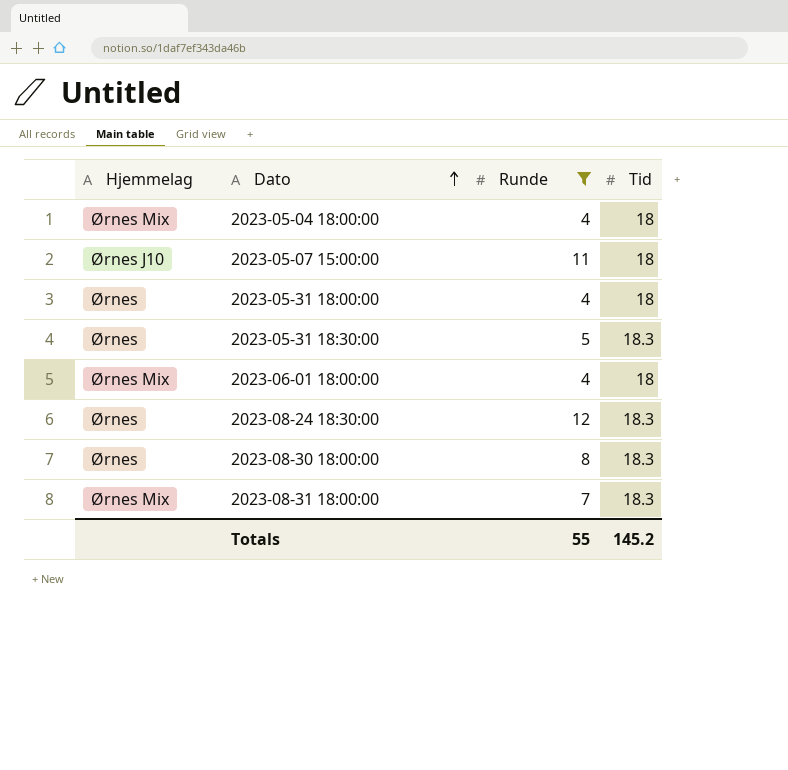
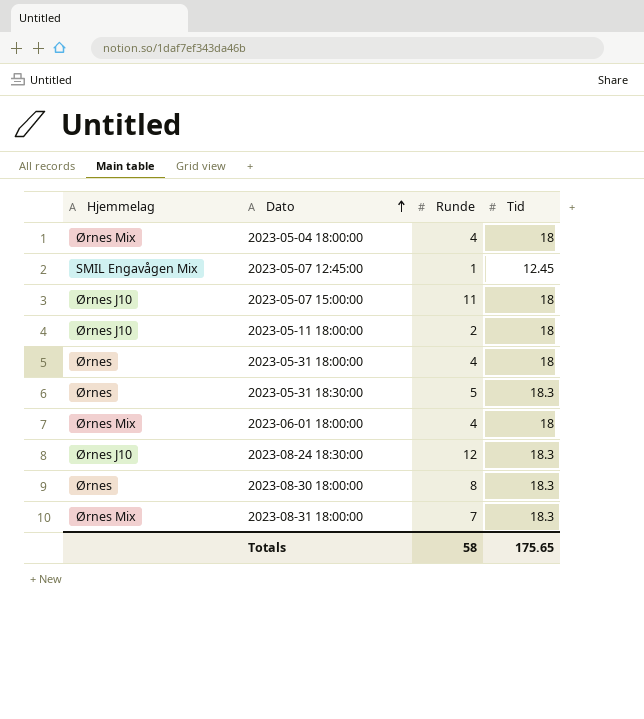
filter: Runde >= 4 -> none
2023-08-24 18:30:00 | Hjemmelag: Ørnes -> Ørnes J10
Totals | Runde: 55 -> 58
Totals | Tid: 145.2 -> 175.65

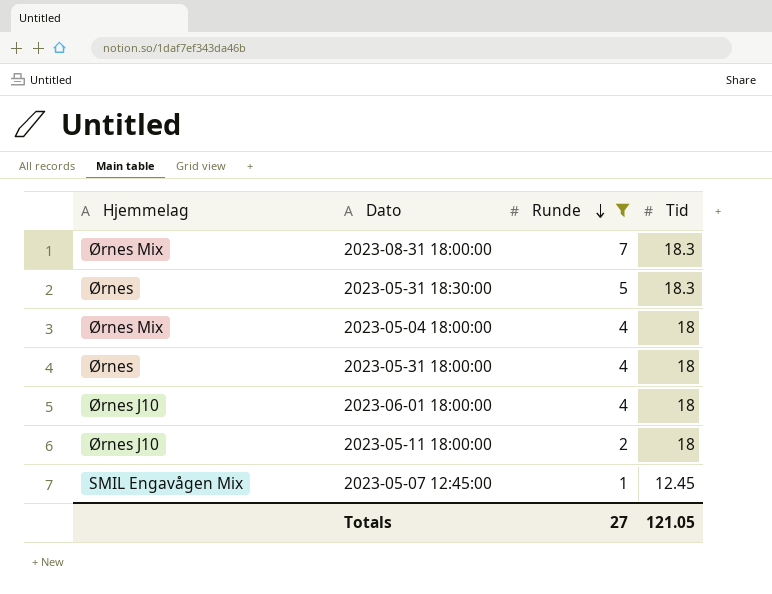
filter: none -> Runde <= 7
row order: Dato ascending -> Runde descending
2023-06-01 18:00:00 | Hjemmelag: Ørnes Mix -> Ørnes J10
Totals | Runde: 58 -> 27
Totals | Tid: 175.65 -> 121.05

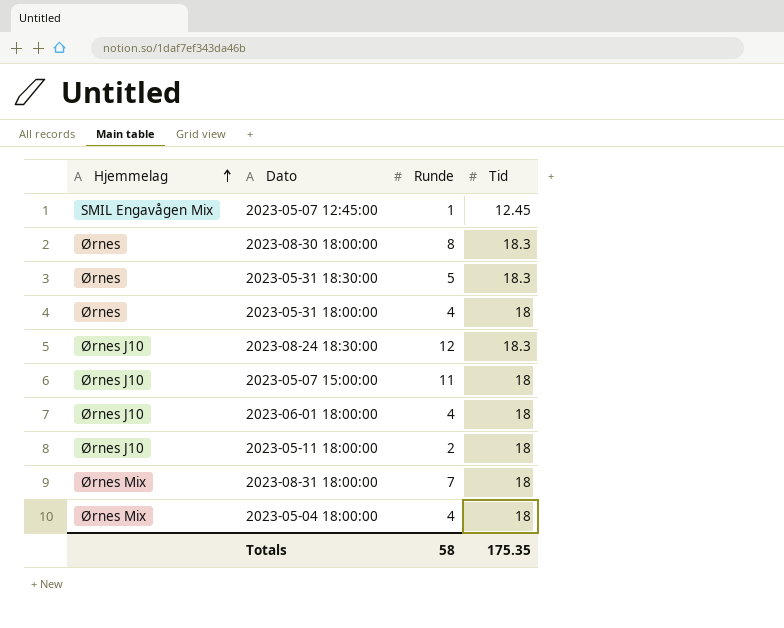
filter: Runde <= 7 -> none
row order: Runde descending -> Hjemmelag ascending
2023-08-31 18:00:00 | Tid: 18.3 -> 18
Totals | Runde: 27 -> 58
Totals | Tid: 121.05 -> 175.35

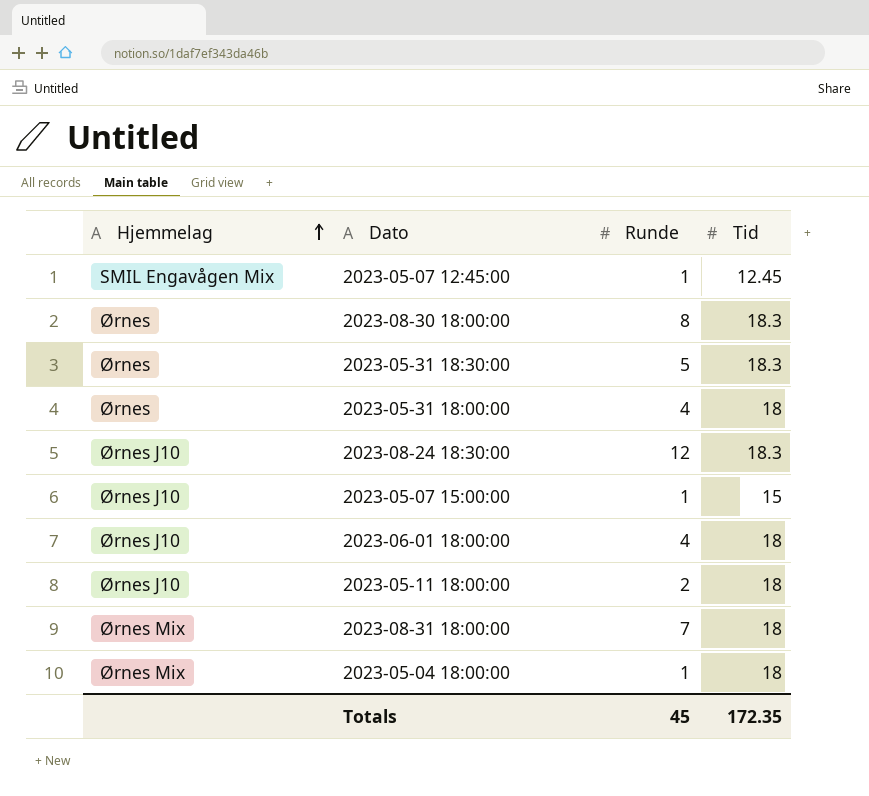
2023-05-07 15:00:00 | Runde: 11 -> 1
2023-05-07 15:00:00 | Tid: 18 -> 15
2023-05-04 18:00:00 | Runde: 4 -> 1
Totals | Runde: 58 -> 45
Totals | Tid: 175.35 -> 172.35

